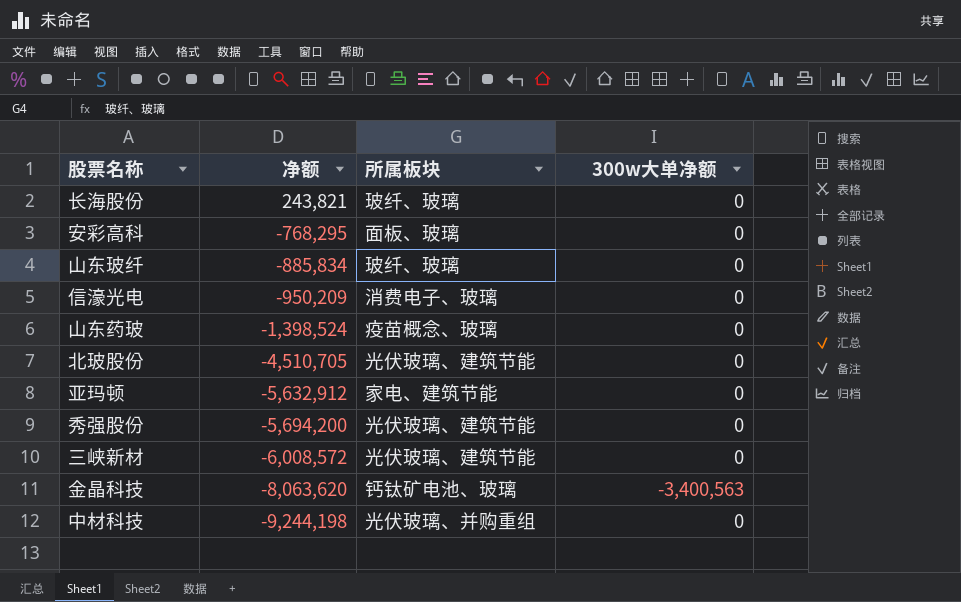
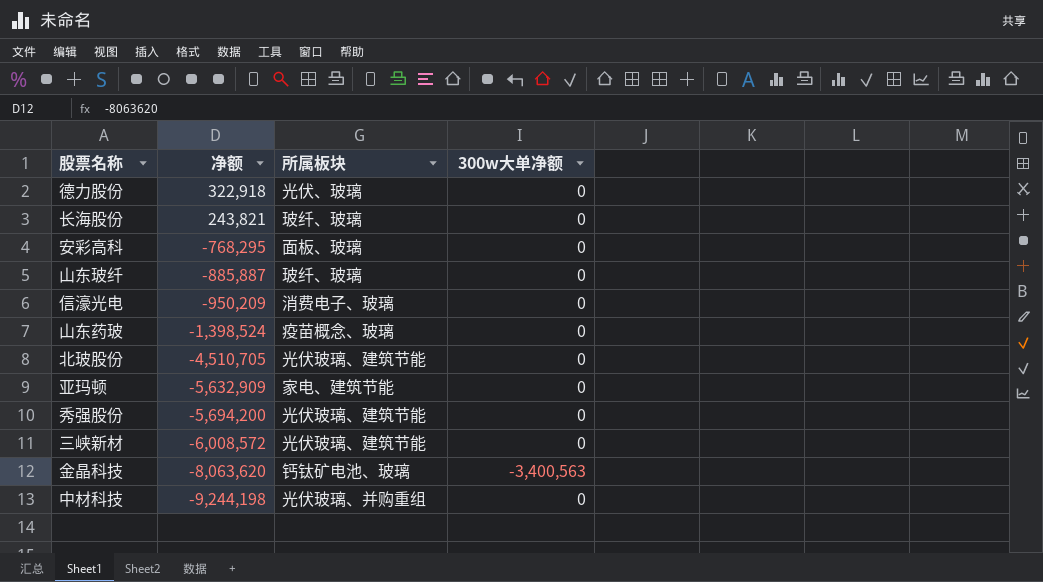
row 德力股份: none -> 322,918 | 光伏、玻璃 | 0
山东玻纤 | 净额: -885,834 -> -885,887
亚玛顿 | 净额: -5,632,912 -> -5,632,909

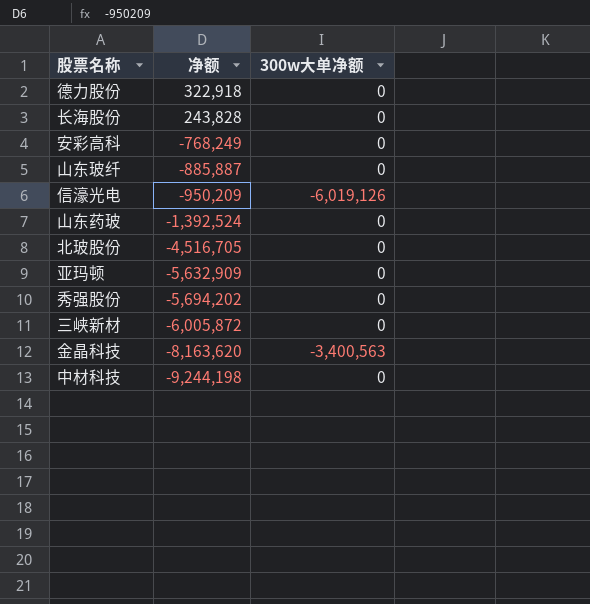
column 所属板块 | position: 3 -> none
长海股份 | 净额: 243,821 -> 243,828
安彩高科 | 净额: -768,295 -> -768,249
信濠光电 | 300w大单净额: 0 -> -6,019,126
山东药玻 | 净额: -1,398,524 -> -1,392,524
北玻股份 | 净额: -4,510,705 -> -4,516,705
秀强股份 | 净额: -5,694,200 -> -5,694,202
三峡新材 | 净额: -6,008,572 -> -6,005,872
金晶科技 | 净额: -8,063,620 -> -8,163,620

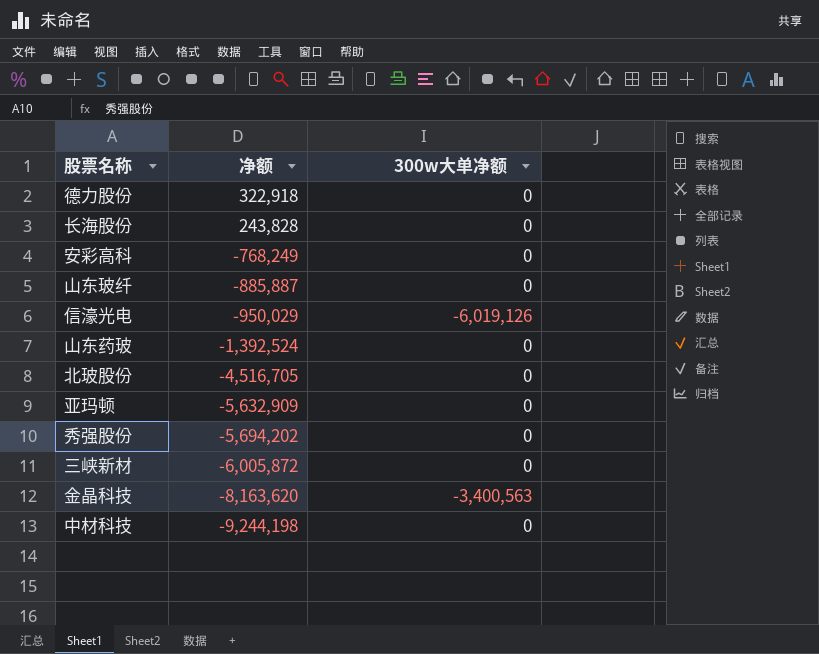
信濠光电 | 净额: -950,209 -> -950,029

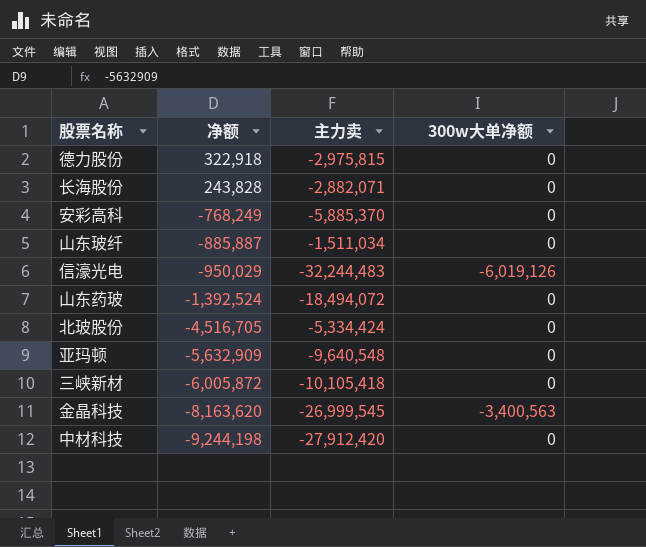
column 主力卖 | position: none -> 3
row 秀强股份: -5,694,202 | 0 -> none

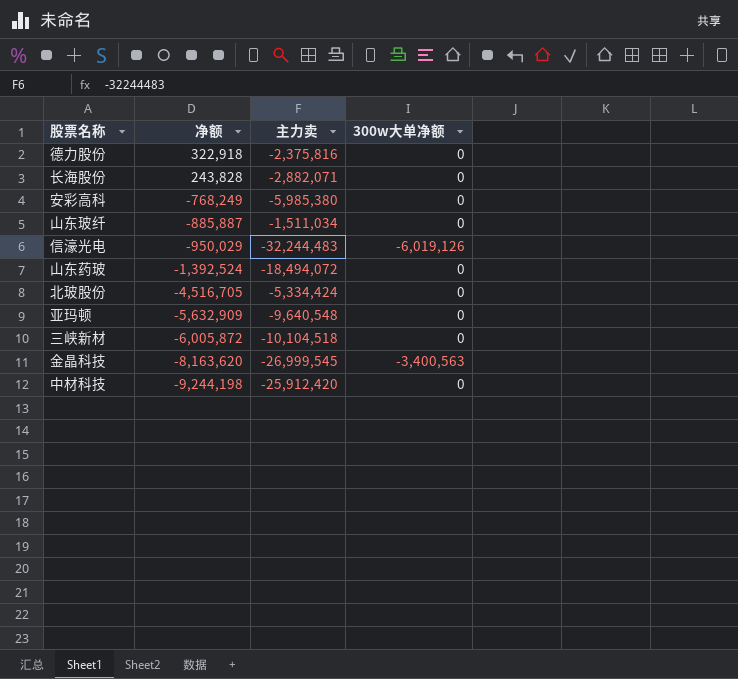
德力股份 | 主力卖: -2,975,815 -> -2,375,816
安彩高科 | 主力卖: -5,885,370 -> -5,985,380
三峡新材 | 主力卖: -10,105,418 -> -10,104,518
中材科技 | 主力卖: -27,912,420 -> -25,912,420

